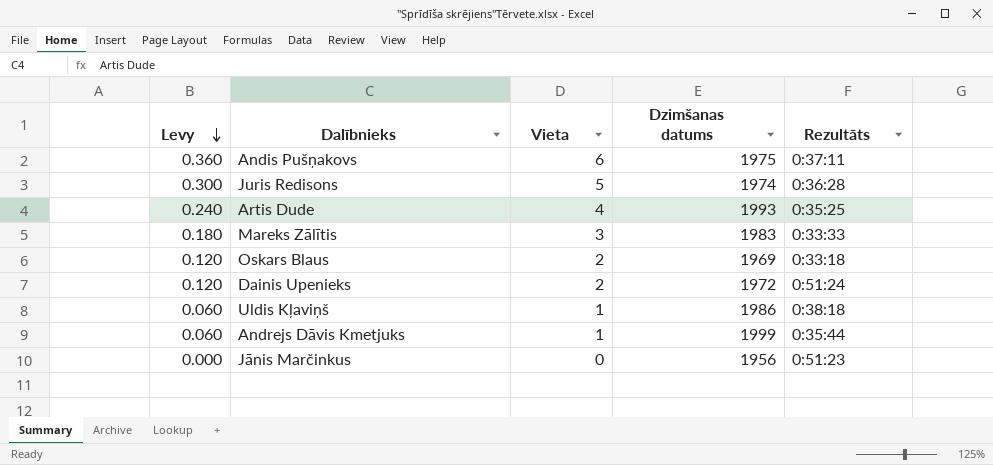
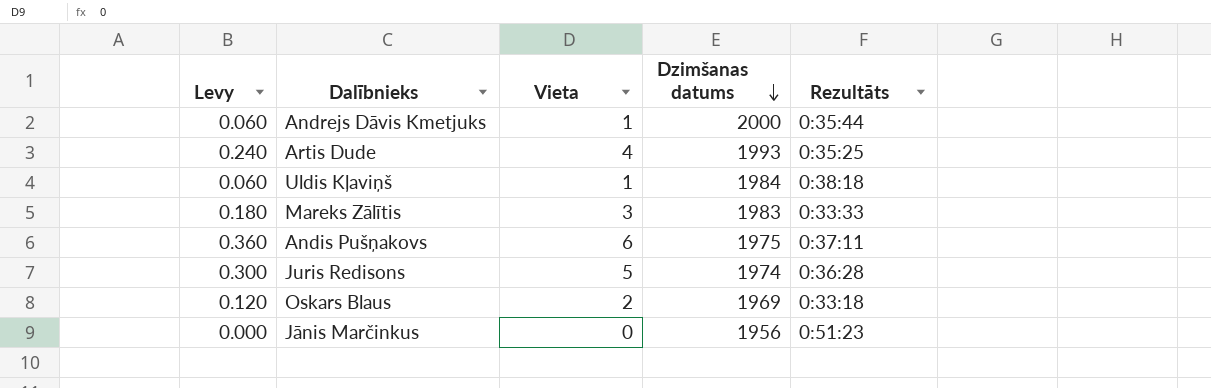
row order: Levy descending -> Dzimšanas datums descending
row Dainis Upenieks: 0.120 | 2 | 1972 | 0:51:24 -> none
Andrejs Dāvis Kmetjuks | Dzimšanas datums: 1999 -> 2000
Uldis Kļaviņš | Dzimšanas datums: 1986 -> 1984

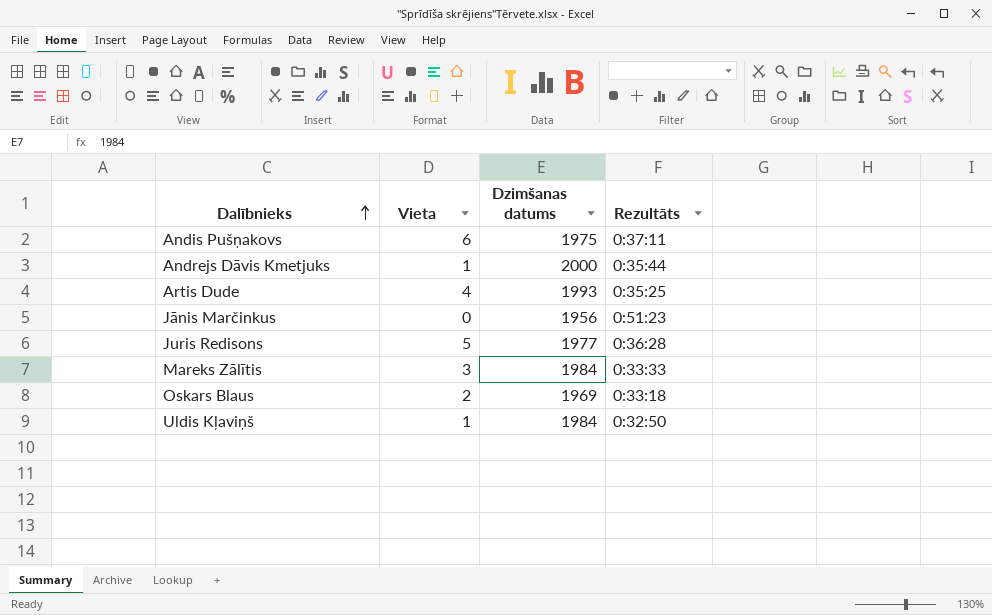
row order: Dzimšanas datums descending -> Dalībnieks ascending
column Levy | formula: [Vieta] * 0.06 -> none
Juris Redisons | Dzimšanas datums: 1974 -> 1977
Mareks Zālītis | Dzimšanas datums: 1983 -> 1984
Uldis Kļaviņš | Rezultāts: 0:38:18 -> 0:32:50

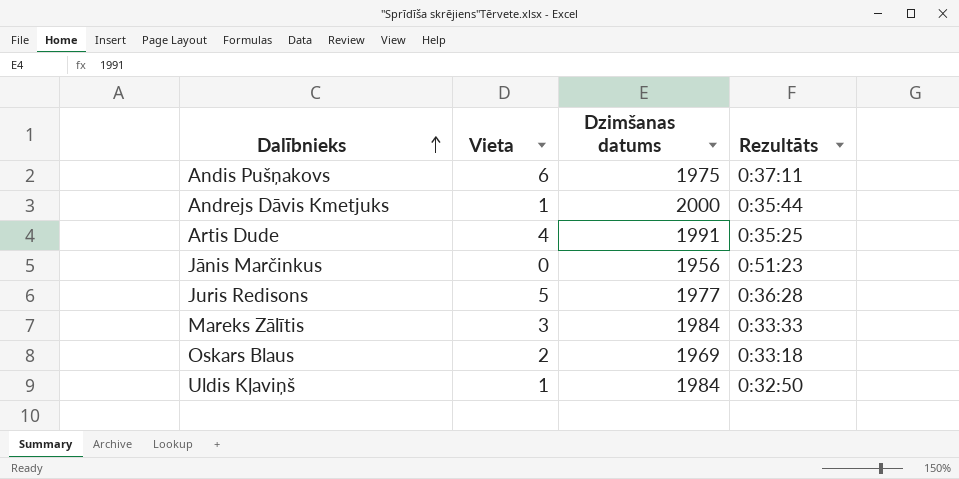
Artis Dude | Dzimšanas datums: 1993 -> 1991

